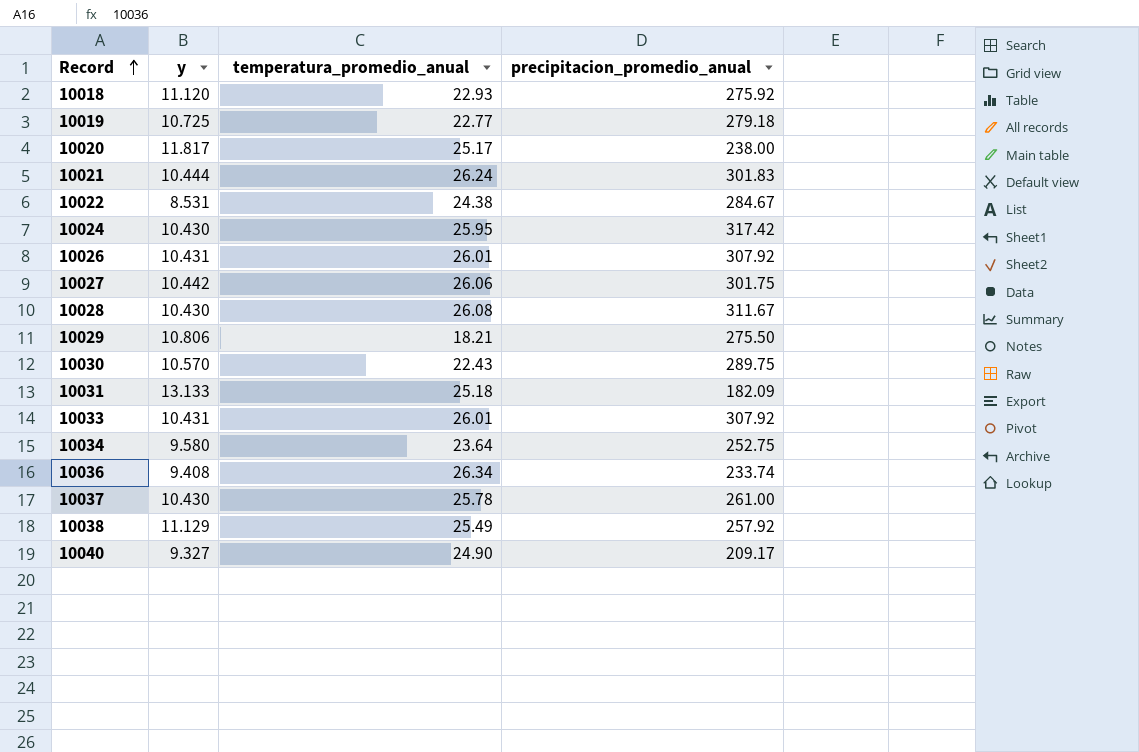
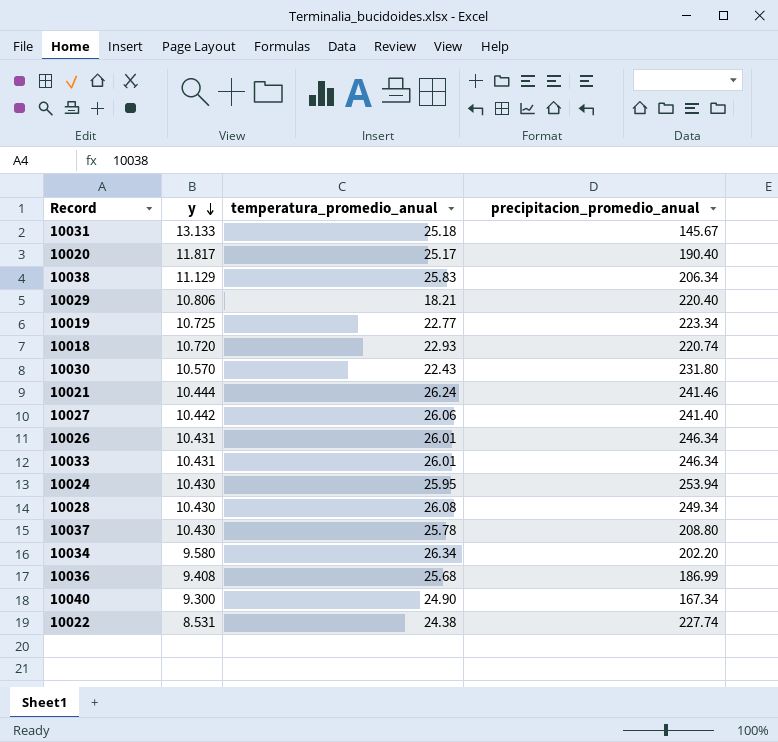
row order: Record ascending -> y descending
10031 | precipitacion_promedio_anual: 182.09 -> 145.67
10020 | precipitacion_promedio_anual: 238.00 -> 190.40
10038 | temperatura_promedio_anual: 25.49 -> 25.83
10038 | precipitacion_promedio_anual: 257.92 -> 206.34
10029 | precipitacion_promedio_anual: 275.50 -> 220.40
10019 | precipitacion_promedio_anual: 279.18 -> 223.34
10018 | y: 11.120 -> 10.720
10018 | precipitacion_promedio_anual: 275.92 -> 220.74
10030 | precipitacion_promedio_anual: 289.75 -> 231.80
10021 | precipitacion_promedio_anual: 301.83 -> 241.46
10027 | precipitacion_promedio_anual: 301.75 -> 241.40
10026 | precipitacion_promedio_anual: 307.92 -> 246.34
10033 | precipitacion_promedio_anual: 307.92 -> 246.34
10024 | precipitacion_promedio_anual: 317.42 -> 253.94
10028 | precipitacion_promedio_anual: 311.67 -> 249.34
10037 | precipitacion_promedio_anual: 261.00 -> 208.80
10034 | temperatura_promedio_anual: 23.64 -> 26.34
10034 | precipitacion_promedio_anual: 252.75 -> 202.20
10036 | temperatura_promedio_anual: 26.34 -> 25.68
10036 | precipitacion_promedio_anual: 233.74 -> 186.99
10040 | y: 9.327 -> 9.300
10040 | precipitacion_promedio_anual: 209.17 -> 167.34
10022 | precipitacion_promedio_anual: 284.67 -> 227.74

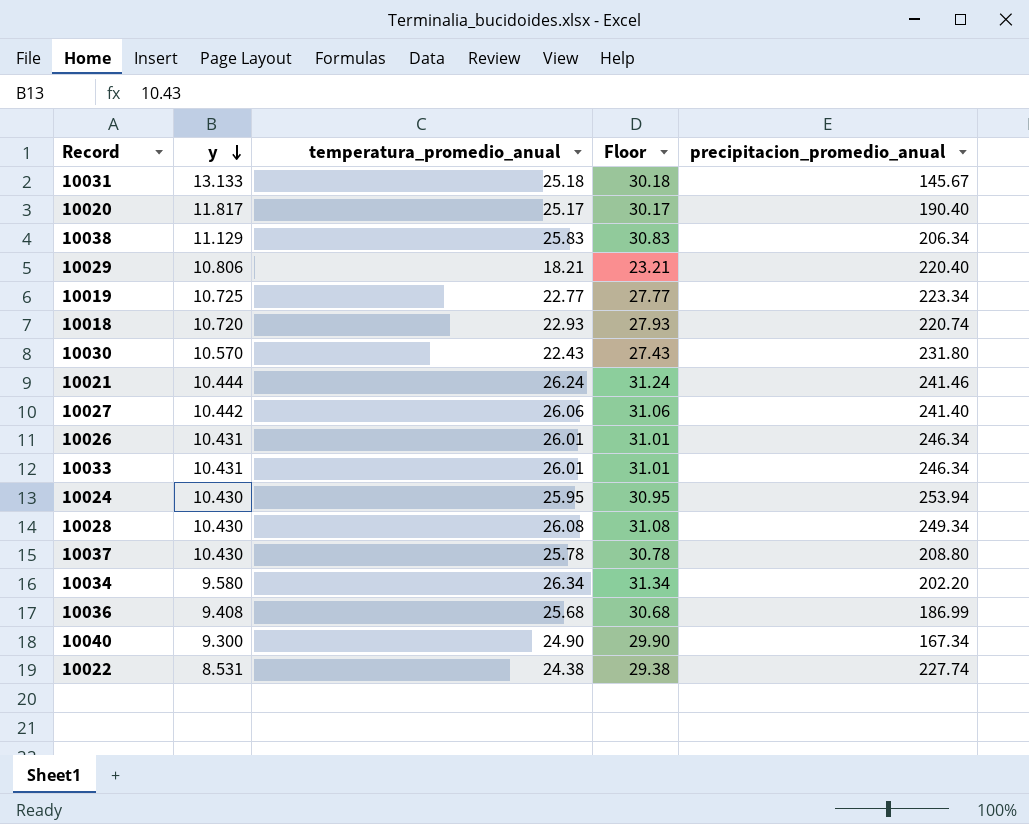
column Floor | formula: none -> [temperatura_promedio_anual] + 5

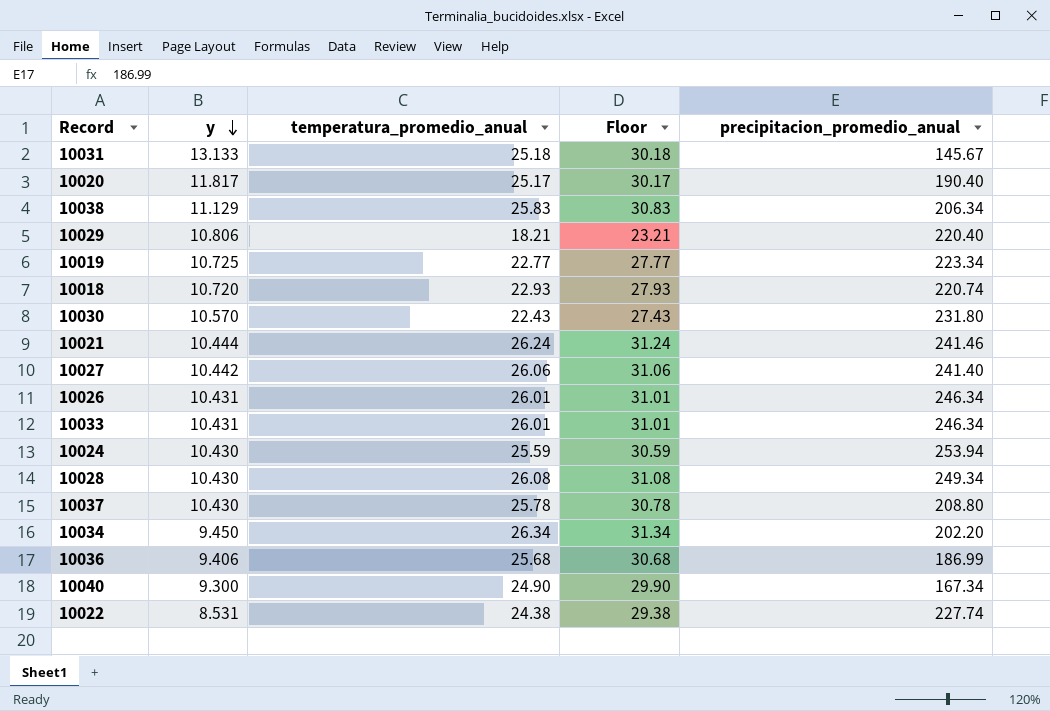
10024 | temperatura_promedio_anual: 25.95 -> 25.59
10024 | Floor: 30.95 -> 30.59
10034 | y: 9.580 -> 9.450
10036 | y: 9.408 -> 9.406

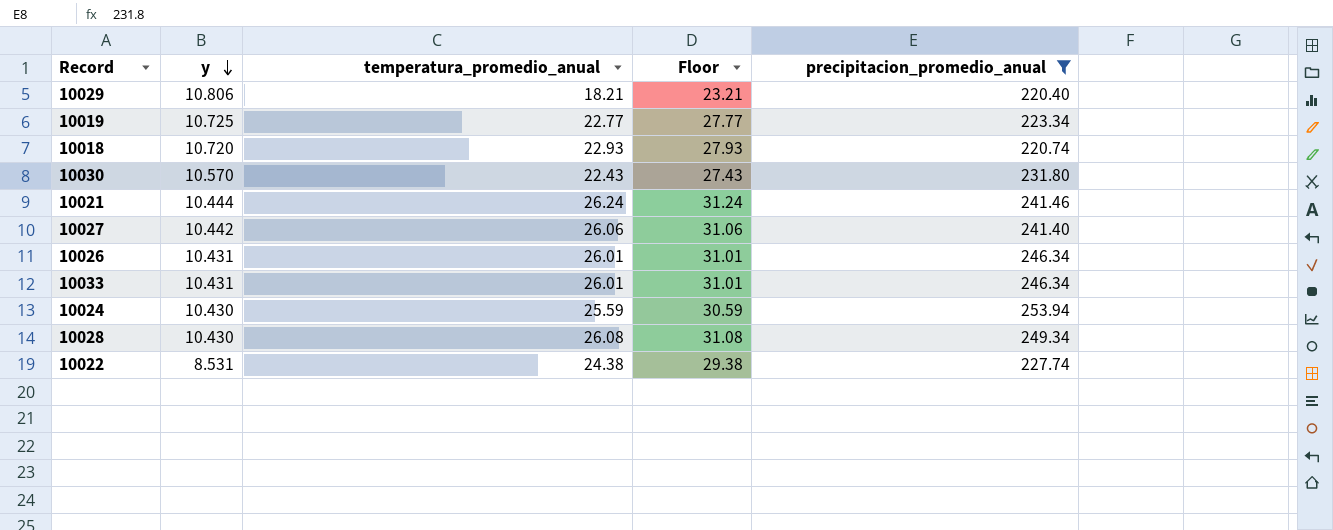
filter: none -> precipitacion_promedio_anual >= 220.40

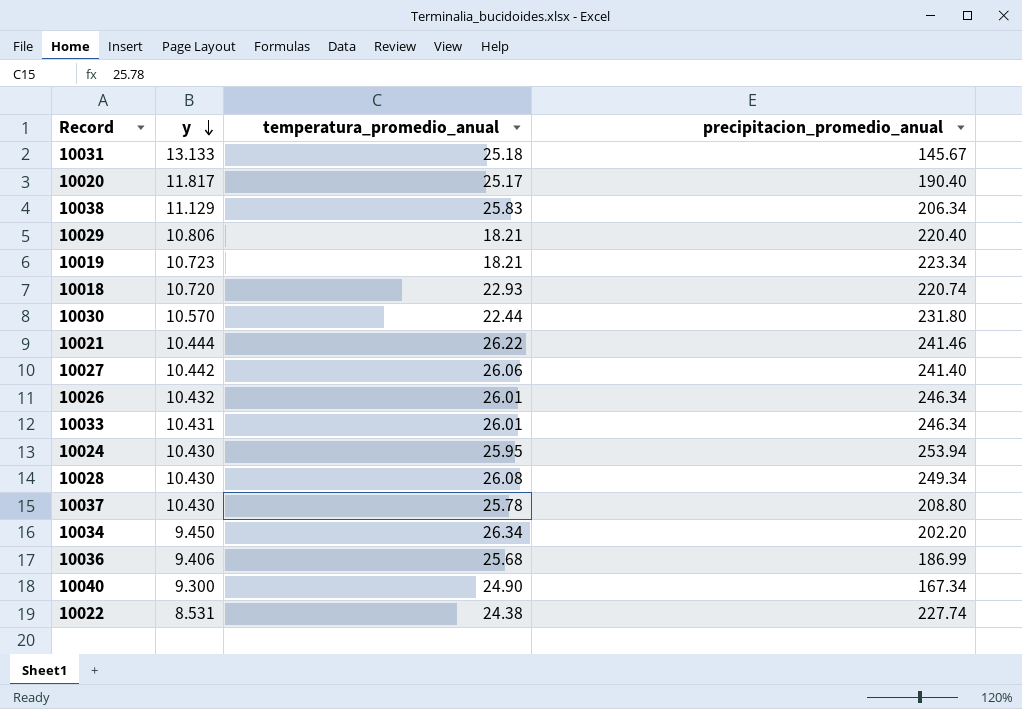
filter: precipitacion_promedio_anual >= 220.40 -> none
column Floor | formula: [temperatura_promedio_anual] + 5 -> none
10019 | y: 10.725 -> 10.723
10019 | temperatura_promedio_anual: 22.77 -> 18.21
10030 | temperatura_promedio_anual: 22.43 -> 22.44
10021 | temperatura_promedio_anual: 26.24 -> 26.22
10026 | y: 10.431 -> 10.432
10024 | temperatura_promedio_anual: 25.59 -> 25.95

